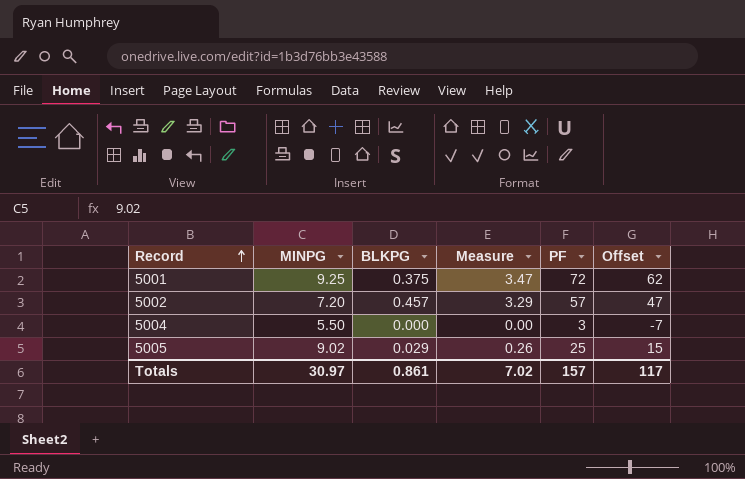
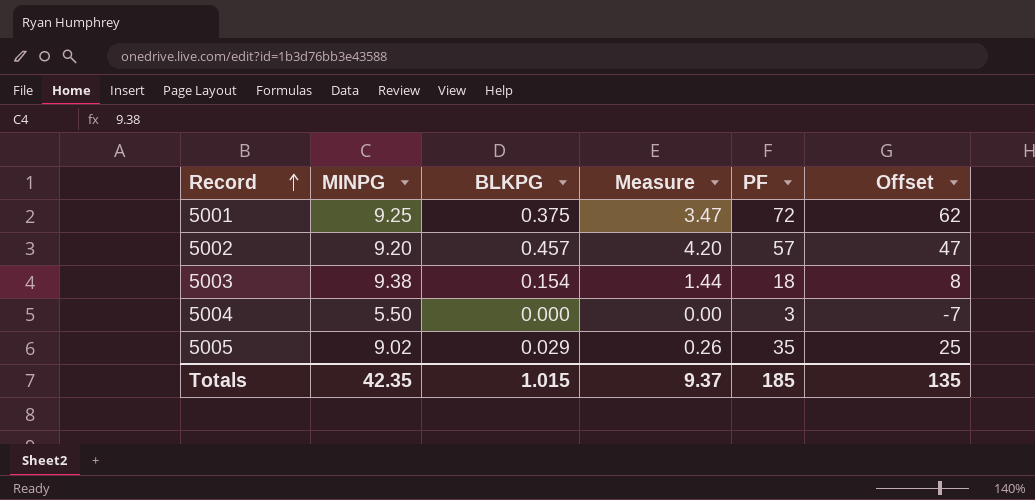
5002 | MINPG: 7.20 -> 9.20
5002 | Measure: 3.29 -> 4.20
row 5003: none -> 9.38 | 0.154 | 1.44 | 18 | 8
5005 | PF: 25 -> 35
5005 | Offset: 15 -> 25
Totals | MINPG: 30.97 -> 42.35
Totals | BLKPG: 0.861 -> 1.015
Totals | Measure: 7.02 -> 9.37
Totals | PF: 157 -> 185
Totals | Offset: 117 -> 135

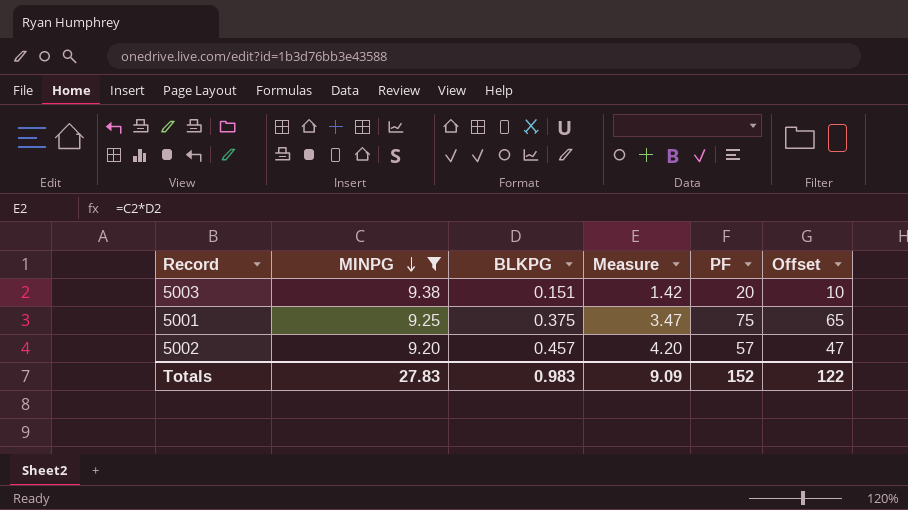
filter: none -> MINPG >= 9.20
row order: Record ascending -> MINPG descending
5003 | BLKPG: 0.154 -> 0.151
5003 | Measure: 1.44 -> 1.42
5003 | PF: 18 -> 20
5003 | Offset: 8 -> 10
5001 | PF: 72 -> 75
5001 | Offset: 62 -> 65
Totals | MINPG: 42.35 -> 27.83
Totals | BLKPG: 1.015 -> 0.983
Totals | Measure: 9.37 -> 9.09
Totals | PF: 185 -> 152
Totals | Offset: 135 -> 122

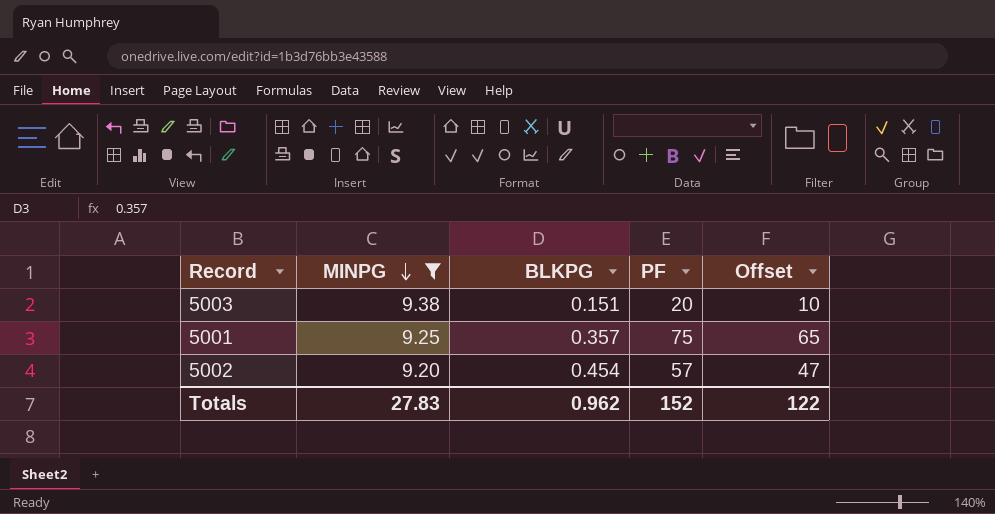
column Measure | formula: [MINPG] * [BLKPG] -> none
5001 | BLKPG: 0.375 -> 0.357
5002 | BLKPG: 0.457 -> 0.454
Totals | BLKPG: 0.983 -> 0.962

